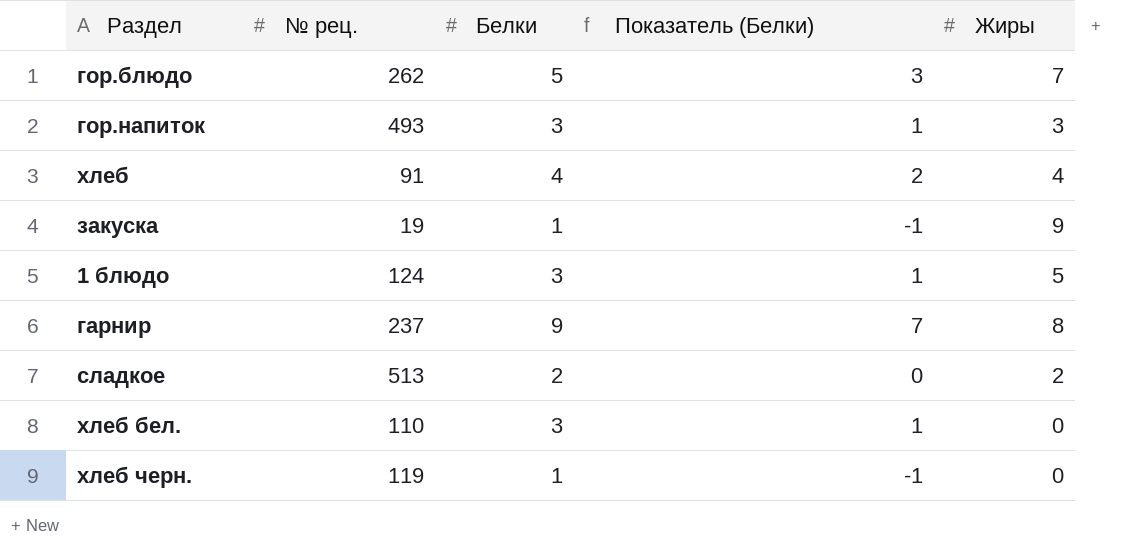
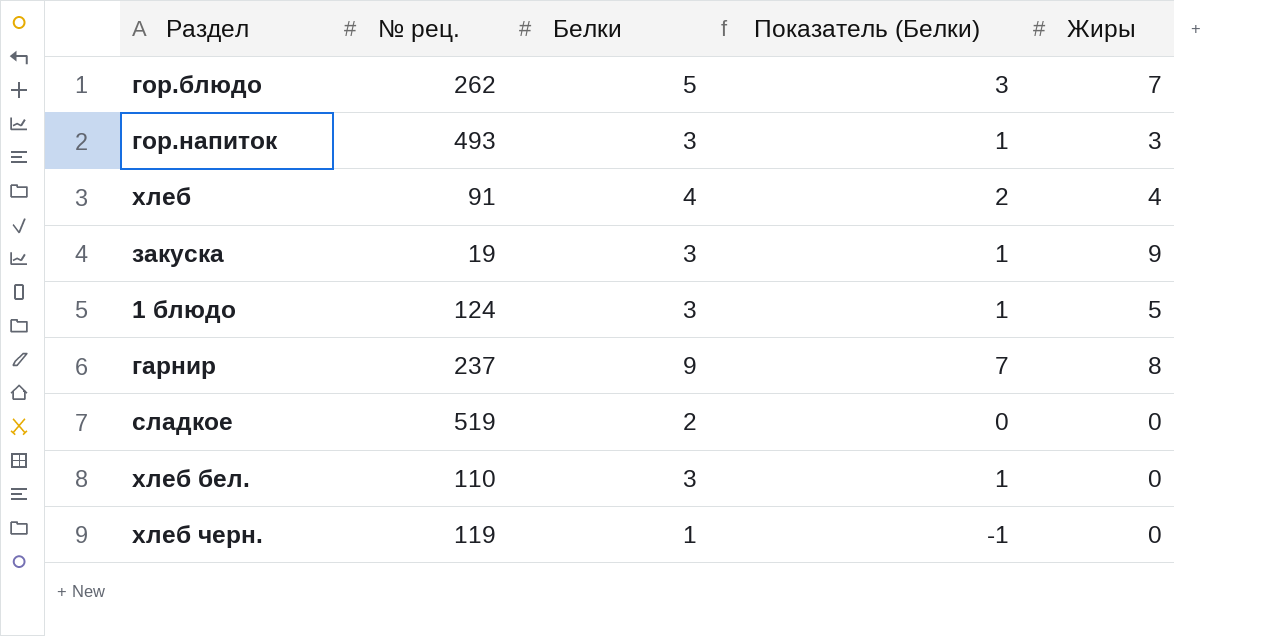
закуска | Белки: 1 -> 3
закуска | Показатель (Белки): -1 -> 1
сладкое | № рец.: 513 -> 519
сладкое | Жиры: 2 -> 0

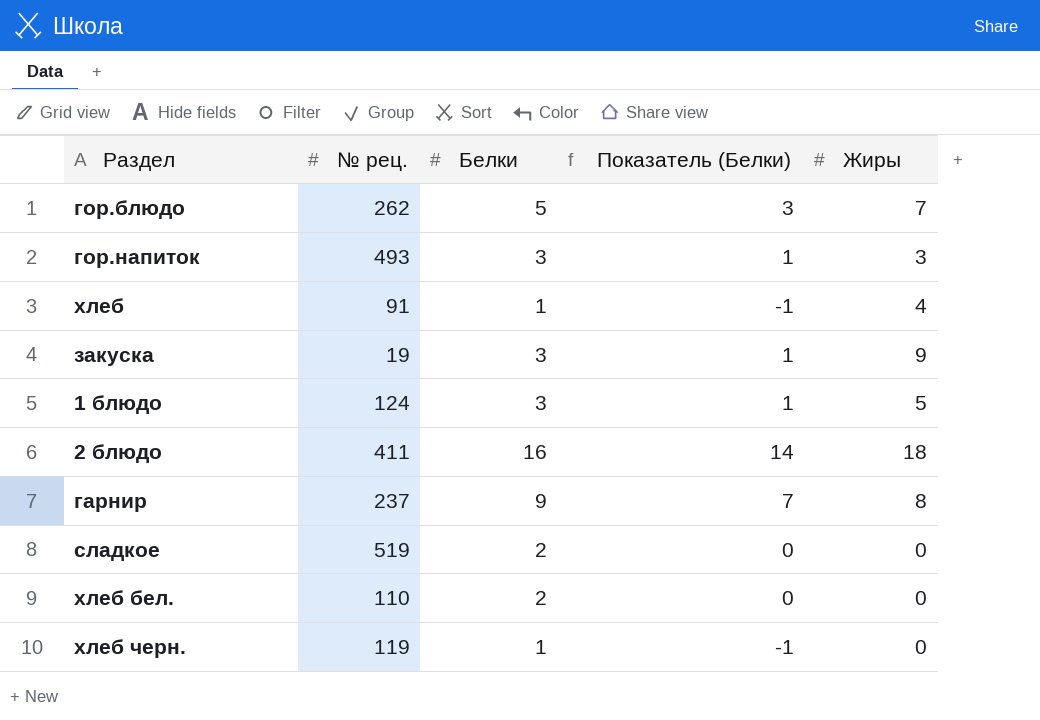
хлеб | Белки: 4 -> 1
хлеб | Показатель (Белки): 2 -> -1
row 2 блюдо: none -> 411 | 16 | 14 | 18
хлеб бел. | Белки: 3 -> 2
хлеб бел. | Показатель (Белки): 1 -> 0

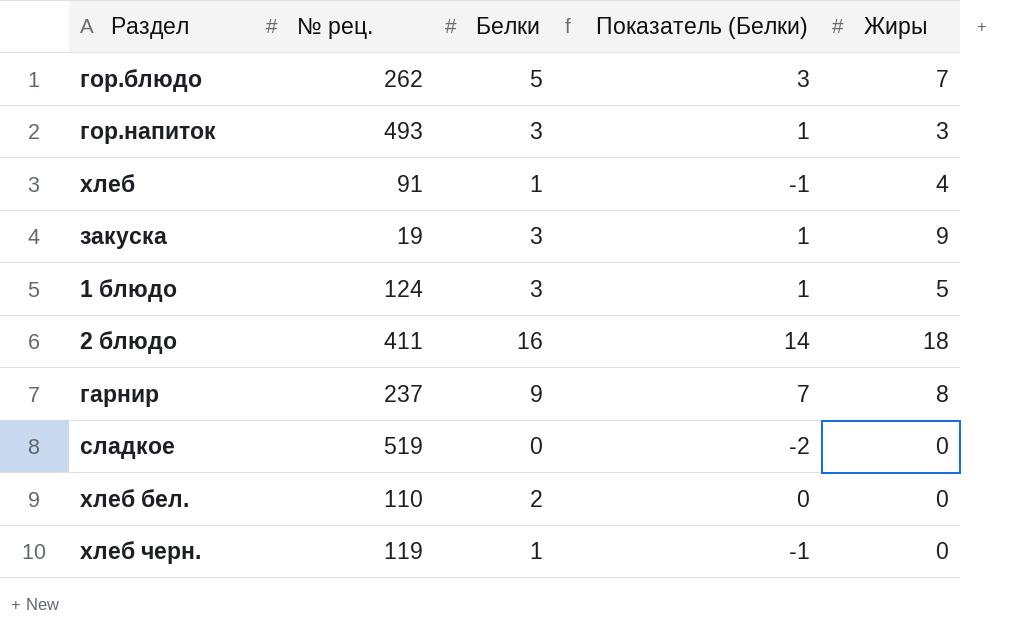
сладкое | Белки: 2 -> 0
сладкое | Показатель (Белки): 0 -> -2

